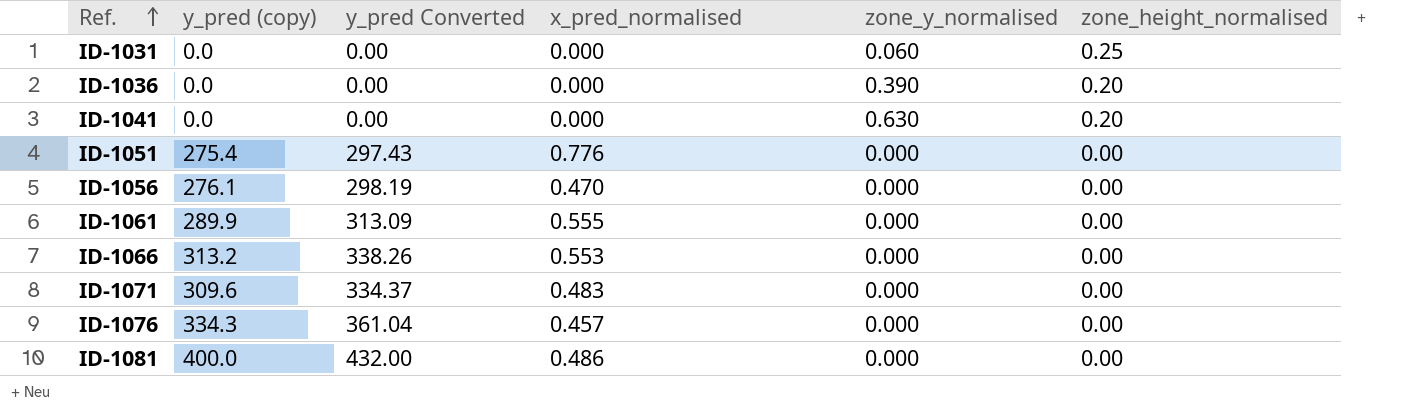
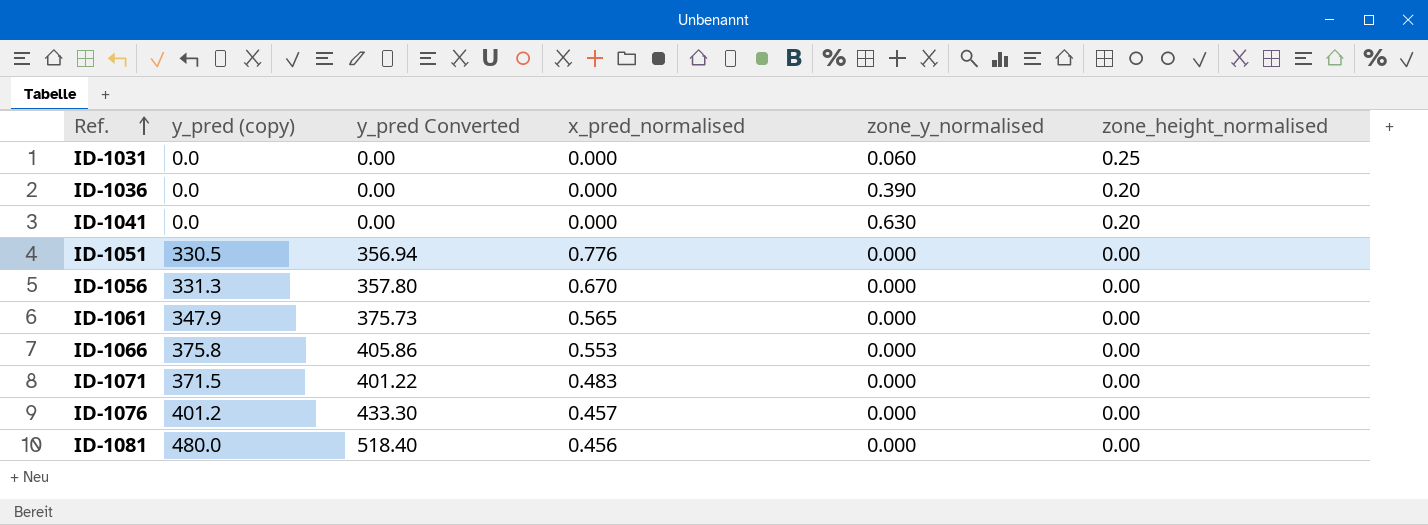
ID-1051 | y_pred (copy): 275.4 -> 330.5
ID-1051 | y_pred Converted: 297.43 -> 356.94
ID-1056 | y_pred (copy): 276.1 -> 331.3
ID-1056 | y_pred Converted: 298.19 -> 357.80
ID-1056 | x_pred_normalised: 0.470 -> 0.670
ID-1061 | y_pred (copy): 289.9 -> 347.9
ID-1061 | y_pred Converted: 313.09 -> 375.73
ID-1061 | x_pred_normalised: 0.555 -> 0.565
ID-1066 | y_pred (copy): 313.2 -> 375.8
ID-1066 | y_pred Converted: 338.26 -> 405.86
ID-1071 | y_pred (copy): 309.6 -> 371.5
ID-1071 | y_pred Converted: 334.37 -> 401.22
ID-1076 | y_pred (copy): 334.3 -> 401.2
ID-1076 | y_pred Converted: 361.04 -> 433.30
ID-1081 | y_pred (copy): 400.0 -> 480.0
ID-1081 | y_pred Converted: 432.00 -> 518.40
ID-1081 | x_pred_normalised: 0.486 -> 0.456

